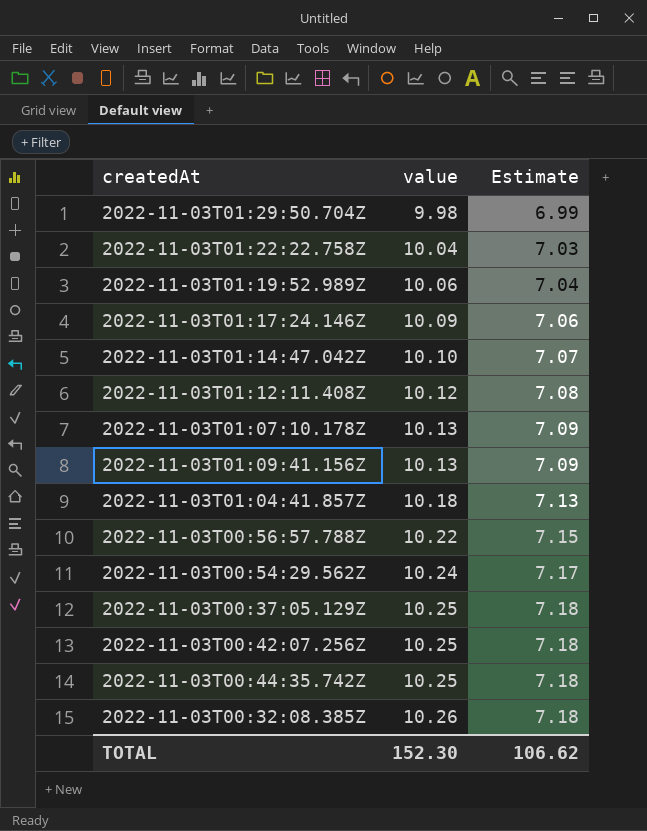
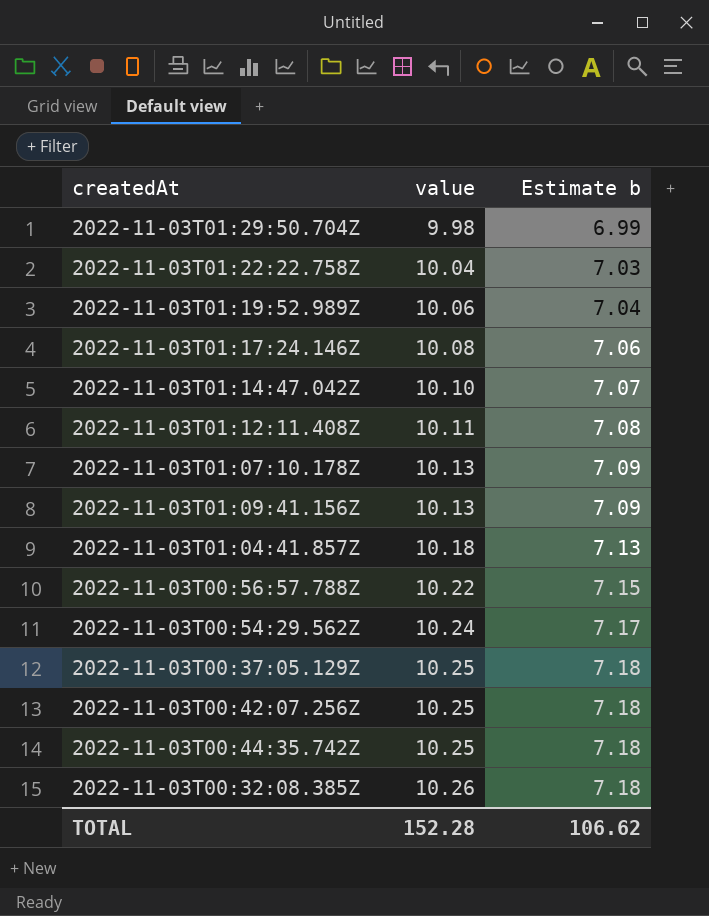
column name: Estimate -> Estimate b
2022-11-03T01:17:24.146Z | value: 10.09 -> 10.08
2022-11-03T01:12:11.408Z | value: 10.12 -> 10.11
TOTAL | value: 152.30 -> 152.28

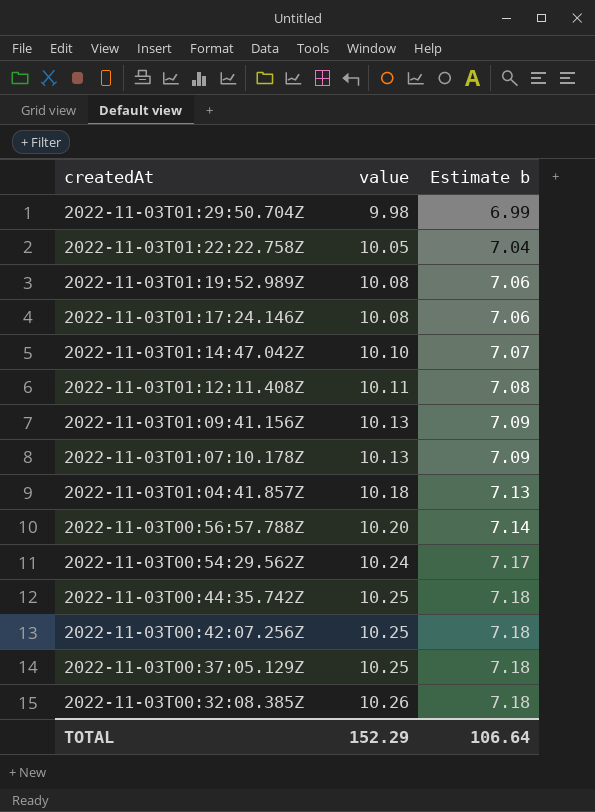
row order: value ascending -> createdAt descending
2022-11-03T01:22:22.758Z | value: 10.04 -> 10.05
2022-11-03T01:22:22.758Z | Estimate b: 7.03 -> 7.04
2022-11-03T01:19:52.989Z | value: 10.06 -> 10.08
2022-11-03T01:19:52.989Z | Estimate b: 7.04 -> 7.06
2022-11-03T00:56:57.788Z | value: 10.22 -> 10.20
2022-11-03T00:56:57.788Z | Estimate b: 7.15 -> 7.14
TOTAL | value: 152.28 -> 152.29
TOTAL | Estimate b: 106.62 -> 106.64

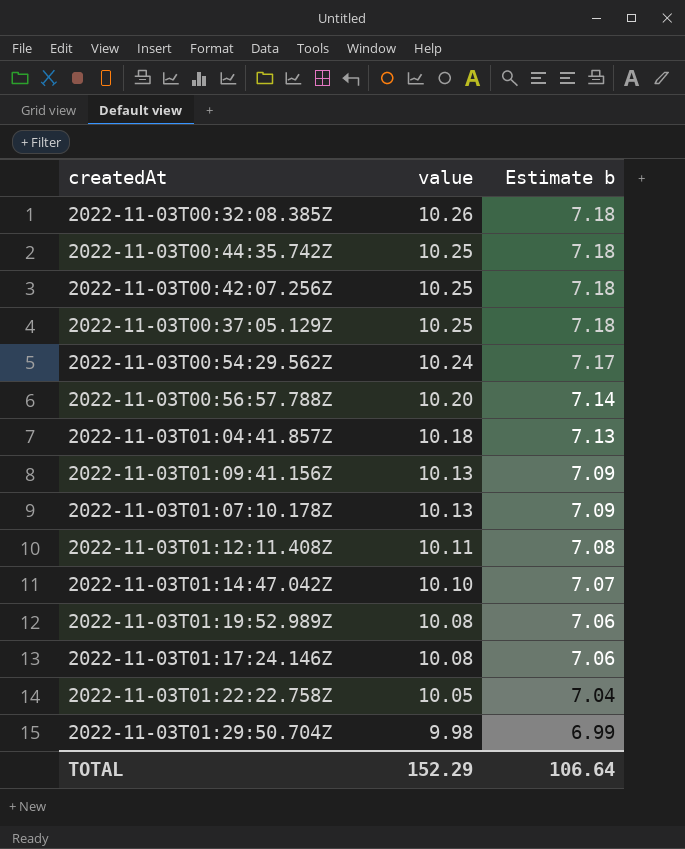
row order: createdAt descending -> value descending

